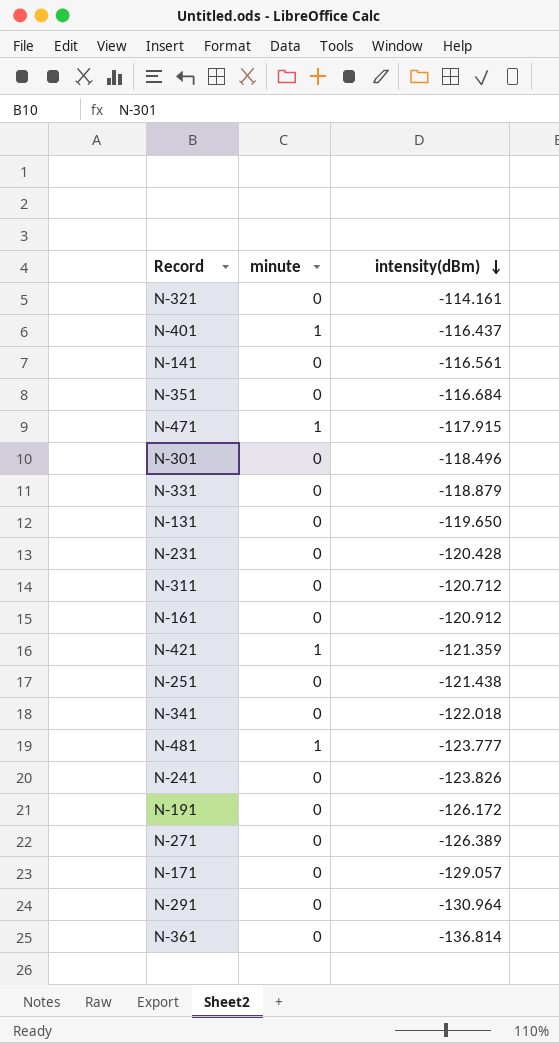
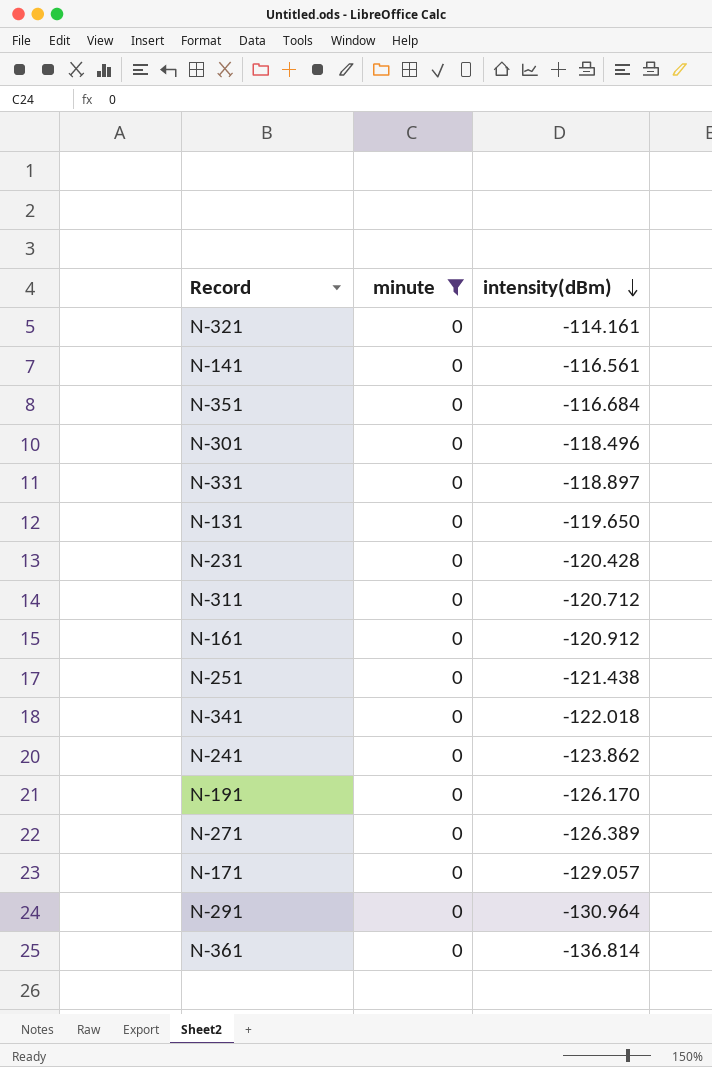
filter: none -> minute = 0
N-331 | intensity(dBm): -118.879 -> -118.897
N-241 | intensity(dBm): -123.826 -> -123.862
N-191 | intensity(dBm): -126.172 -> -126.170

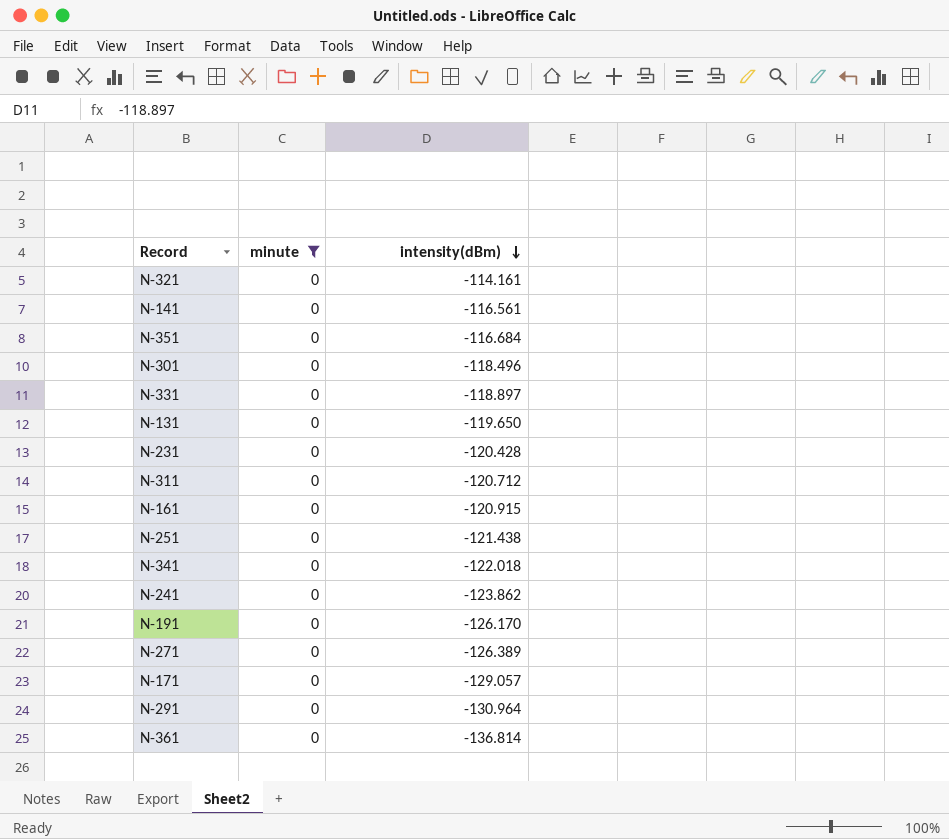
N-161 | intensity(dBm): -120.912 -> -120.915

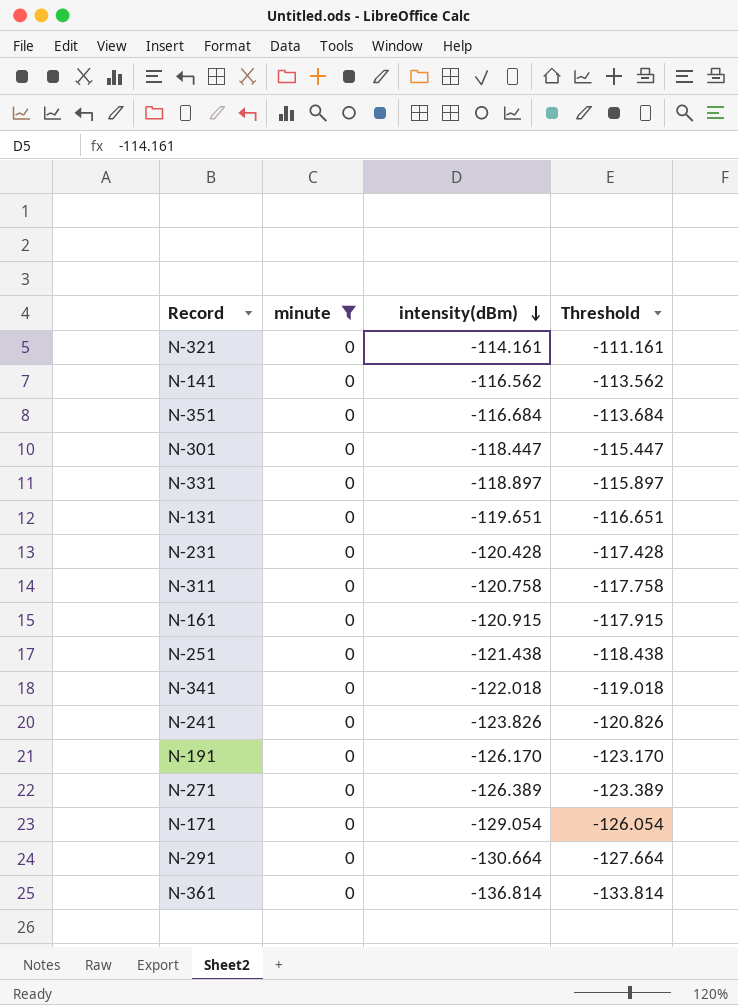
column Threshold | formula: none -> [intensity(dBm)] + 3
N-141 | intensity(dBm): -116.561 -> -116.562
N-301 | intensity(dBm): -118.496 -> -118.447
N-131 | intensity(dBm): -119.650 -> -119.651
N-311 | intensity(dBm): -120.712 -> -120.758
N-241 | intensity(dBm): -123.862 -> -123.826
N-171 | intensity(dBm): -129.057 -> -129.054
N-291 | intensity(dBm): -130.964 -> -130.664

